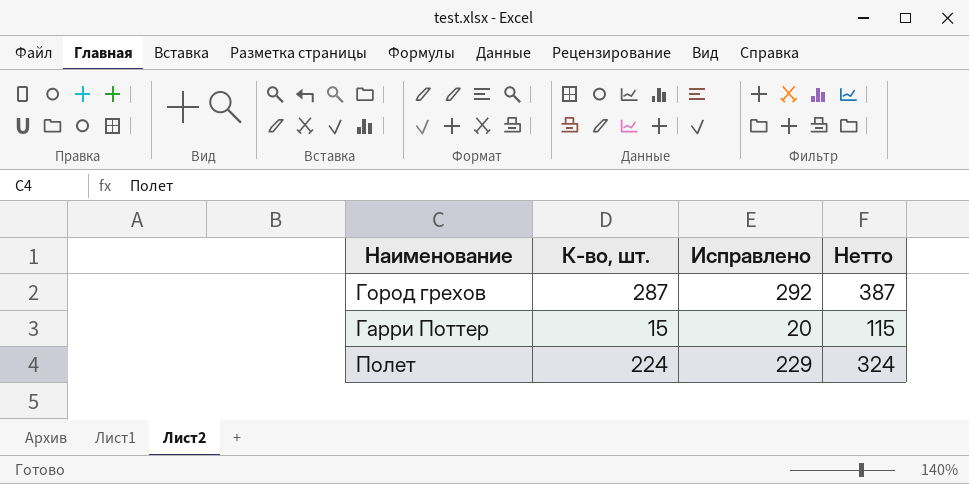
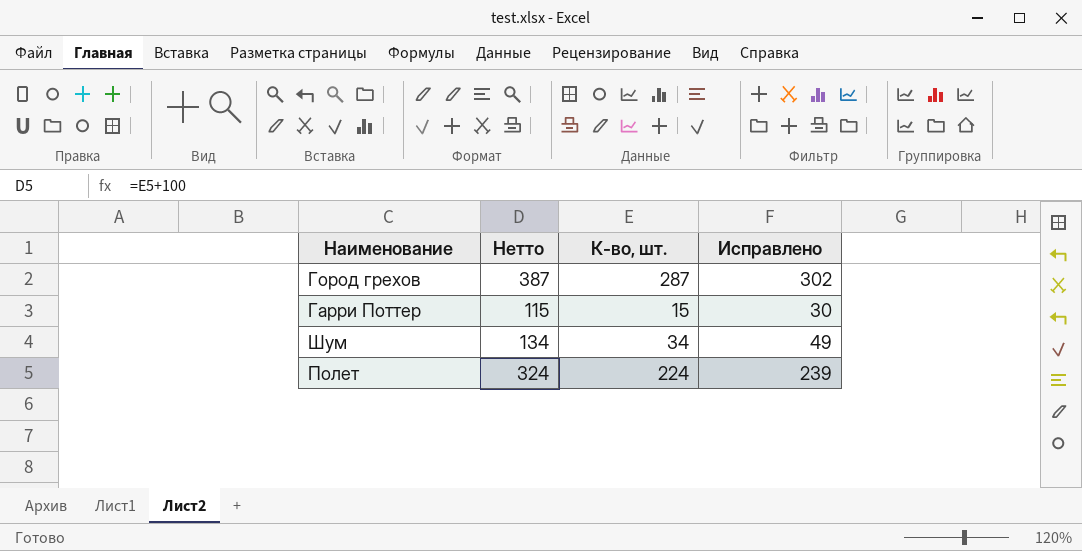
column Нетто | position: 4 -> 2
column Исправлено | formula: [К-во, шт.] + 5 -> [К-во, шт.] + 15
row Шум: none -> 134 | 34 | 49

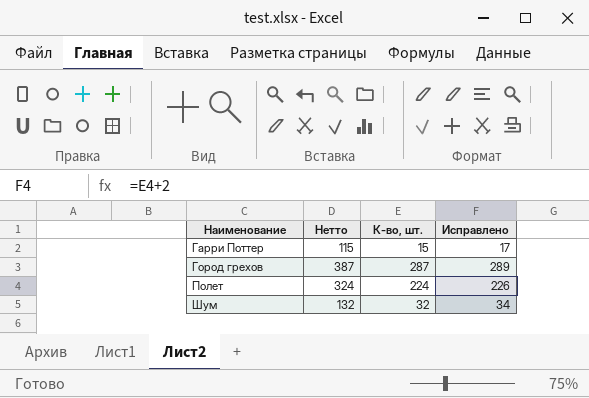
row order: none -> Наименование ascending
column Исправлено | formula: [К-во, шт.] + 15 -> [К-во, шт.] + 2
Шум | Нетто: 134 -> 132
Шум | К-во, шт.: 34 -> 32

